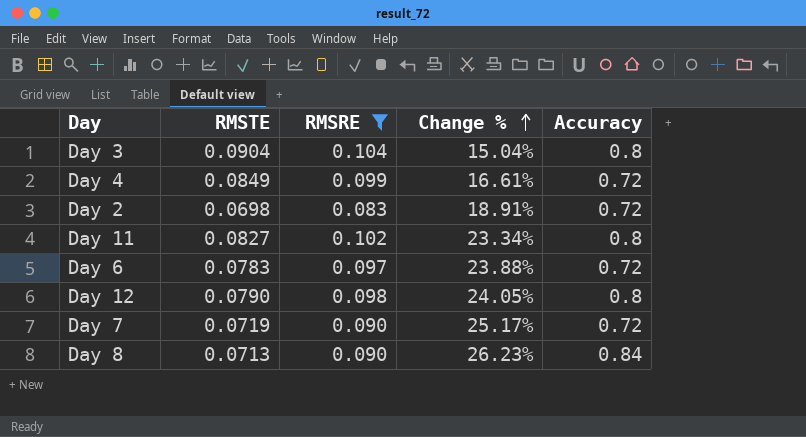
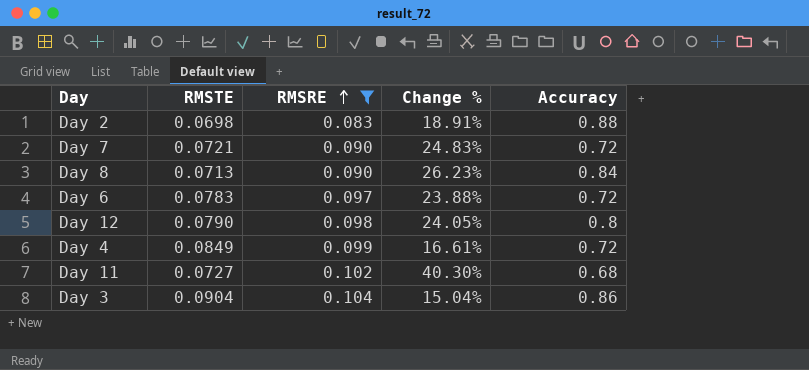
row order: Change % ascending -> RMSRE ascending
Day 2 | Accuracy: 0.72 -> 0.88
Day 7 | RMSTE: 0.0719 -> 0.0721
Day 7 | Change %: 25.17% -> 24.83%
Day 11 | RMSTE: 0.0827 -> 0.0727
Day 11 | Change %: 23.34% -> 40.30%
Day 11 | Accuracy: 0.8 -> 0.68
Day 3 | Accuracy: 0.8 -> 0.86

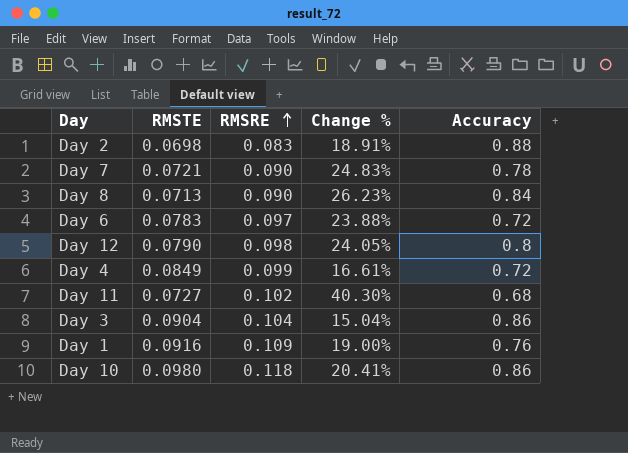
filter: RMSRE <= 0.104 -> none
Day 7 | Accuracy: 0.72 -> 0.78

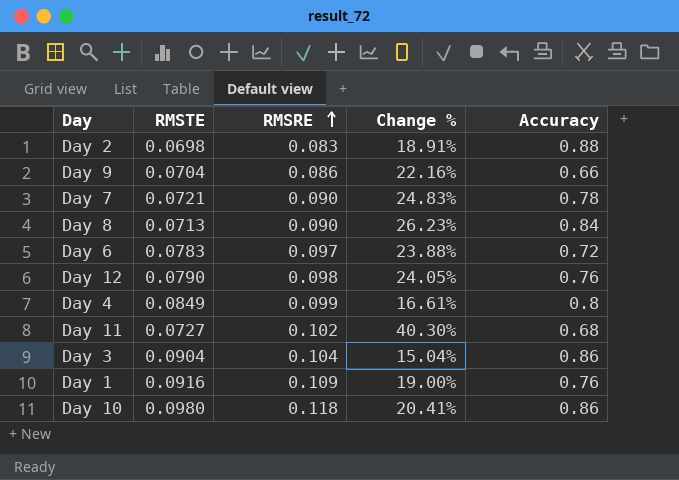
row Day 9: none -> 0.0704 | 0.086 | 22.16% | 0.66
Day 12 | Accuracy: 0.8 -> 0.76
Day 4 | Accuracy: 0.72 -> 0.8

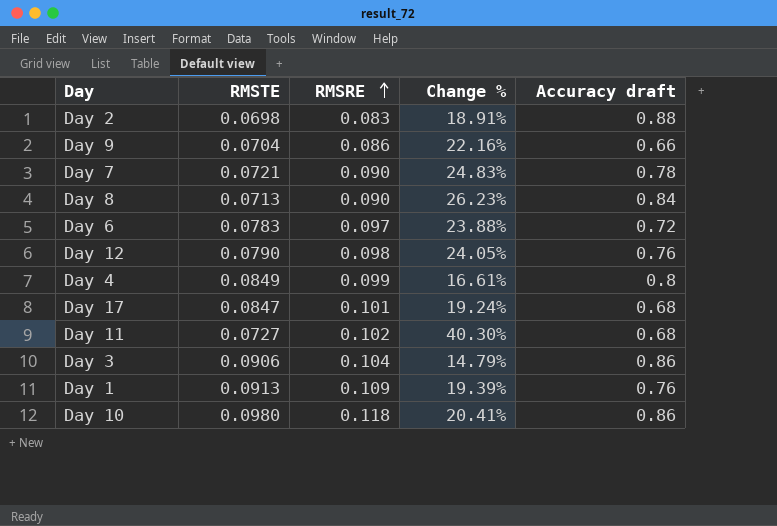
column name: Accuracy -> Accuracy draft
row Day 17: none -> 0.0847 | 0.101 | 19.24% | 0.68
Day 3 | RMSTE: 0.0904 -> 0.0906
Day 3 | Change %: 15.04% -> 14.79%
Day 1 | RMSTE: 0.0916 -> 0.0913
Day 1 | Change %: 19.00% -> 19.39%

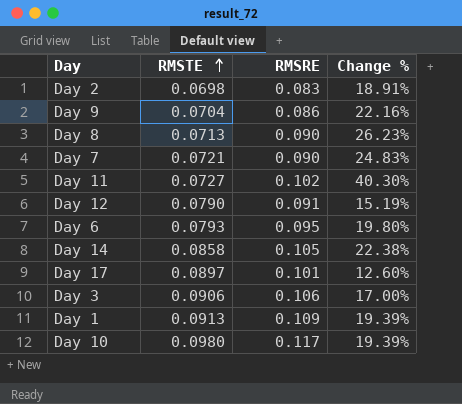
row order: RMSRE ascending -> RMSTE ascending
column Accuracy draft | position: 5 -> none
row Day 4: 0.0849 | 0.099 | 16.61% | 0.8 -> none
Day 12 | RMSRE: 0.098 -> 0.091
Day 12 | Change %: 24.05% -> 15.19%
Day 6 | RMSTE: 0.0783 -> 0.0793
Day 6 | RMSRE: 0.097 -> 0.095
Day 6 | Change %: 23.88% -> 19.80%
row Day 14: none -> 0.0858 | 0.105 | 22.38%
Day 17 | RMSTE: 0.0847 -> 0.0897
Day 17 | Change %: 19.24% -> 12.60%
Day 3 | RMSRE: 0.104 -> 0.106
Day 3 | Change %: 14.79% -> 17.00%
Day 10 | RMSRE: 0.118 -> 0.117
Day 10 | Change %: 20.41% -> 19.39%

